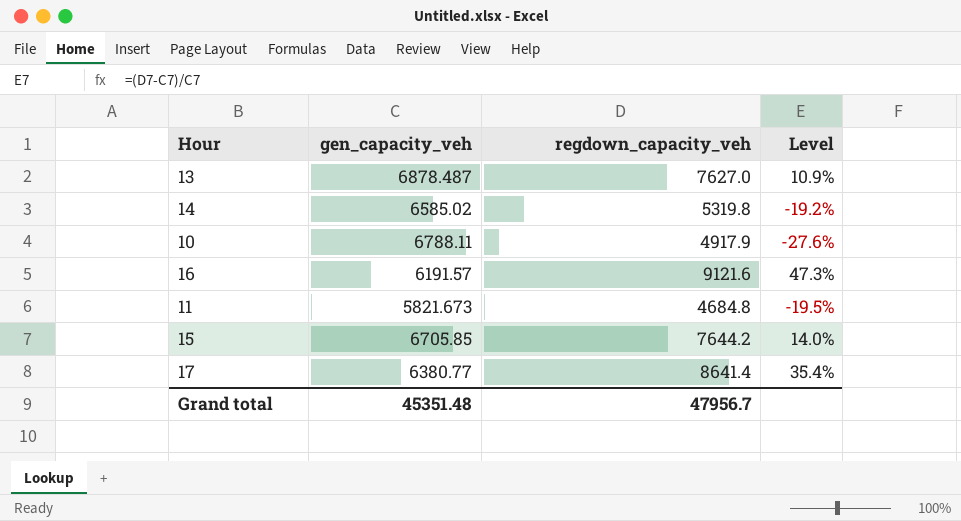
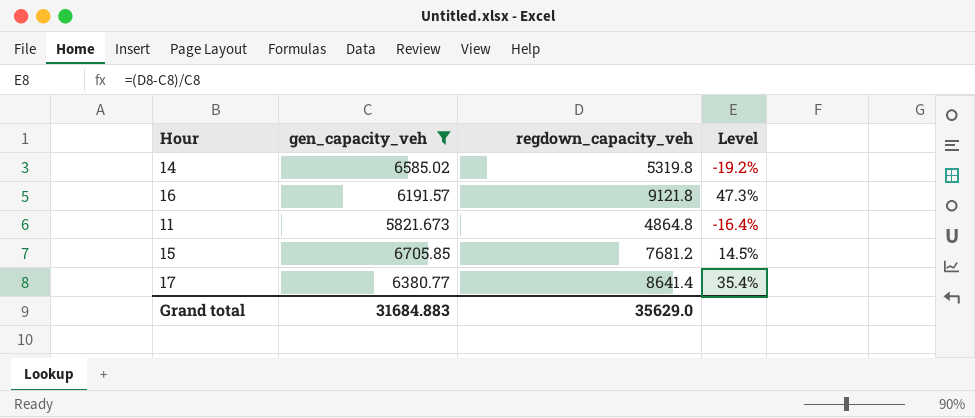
filter: none -> gen_capacity_veh <= 6705.85
16 | regdown_capacity_veh: 9121.6 -> 9121.8
11 | regdown_capacity_veh: 4684.8 -> 4864.8
11 | Level: -19.5% -> -16.4%
15 | regdown_capacity_veh: 7644.2 -> 7681.2
15 | Level: 14.0% -> 14.5%
Grand total | gen_capacity_veh: 45351.48 -> 31684.883
Grand total | regdown_capacity_veh: 47956.7 -> 35629.0

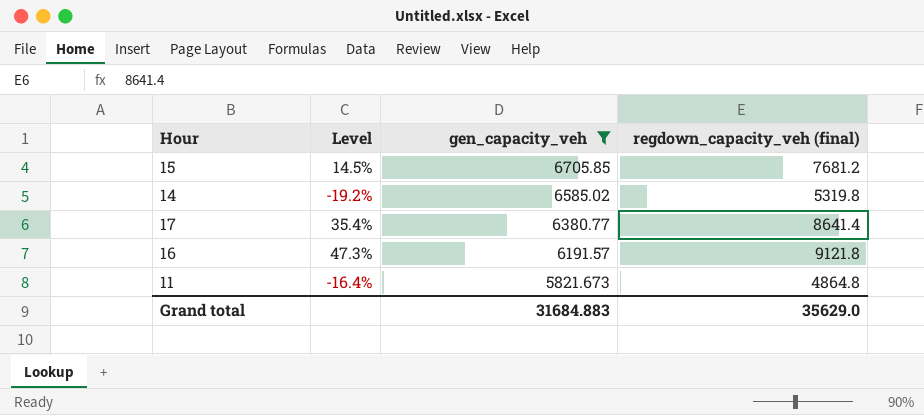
row order: none -> gen_capacity_veh descending
column Level | position: 4 -> 2
column name: regdown_capacity_veh -> regdown_capacity_veh (final)

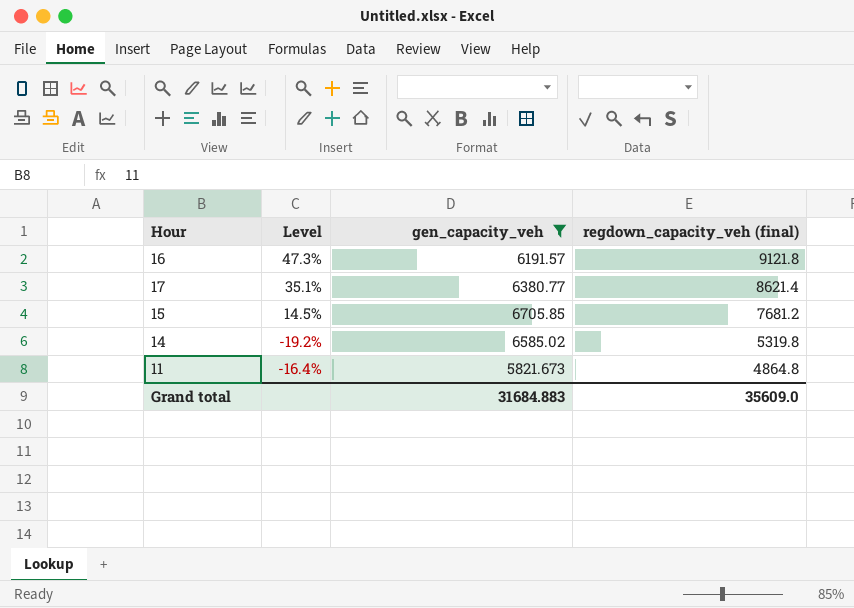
row order: gen_capacity_veh descending -> regdown_capacity_veh (final) descending
17 | Level: 35.4% -> 35.1%
17 | regdown_capacity_veh (final): 8641.4 -> 8621.4
Grand total | regdown_capacity_veh (final): 35629.0 -> 35609.0

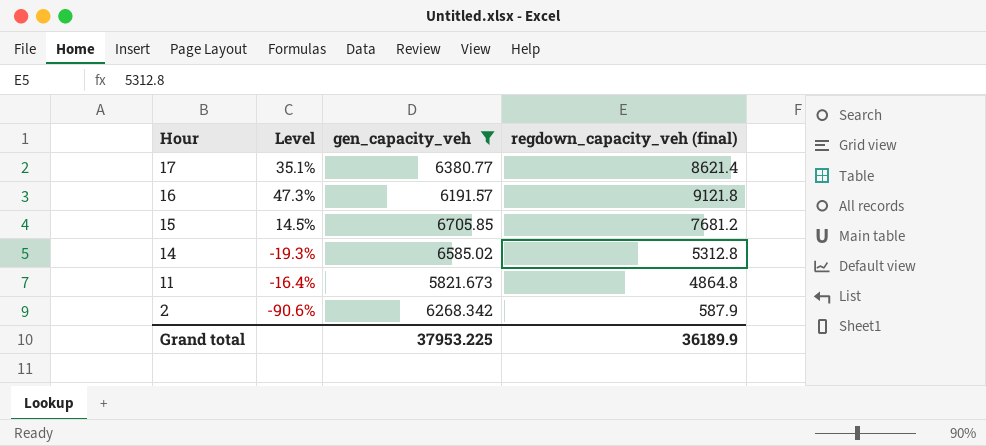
row order: regdown_capacity_veh (final) descending -> Hour descending
14 | Level: -19.2% -> -19.3%
14 | regdown_capacity_veh (final): 5319.8 -> 5312.8
row 2: none -> -90.6% | 6268.342 | 587.9
Grand total | gen_capacity_veh: 31684.883 -> 37953.225
Grand total | regdown_capacity_veh (final): 35609.0 -> 36189.9

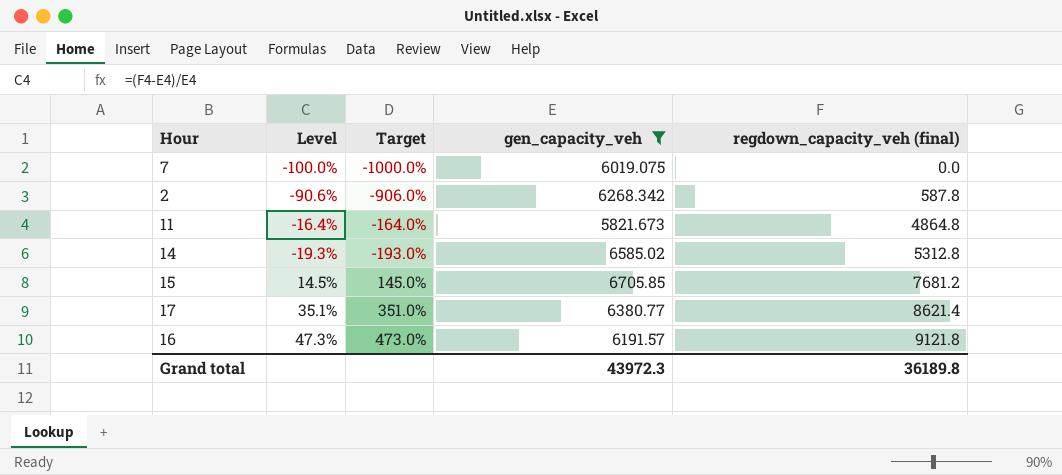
row order: Hour descending -> regdown_capacity_veh (final) ascending
column Target | formula: none -> [Level] * 10
row 7: none -> -100.0% | -1000.0% | 6019.075 | 0.0
2 | regdown_capacity_veh (final): 587.9 -> 587.8
Grand total | gen_capacity_veh: 37953.225 -> 43972.3
Grand total | regdown_capacity_veh (final): 36189.9 -> 36189.8

